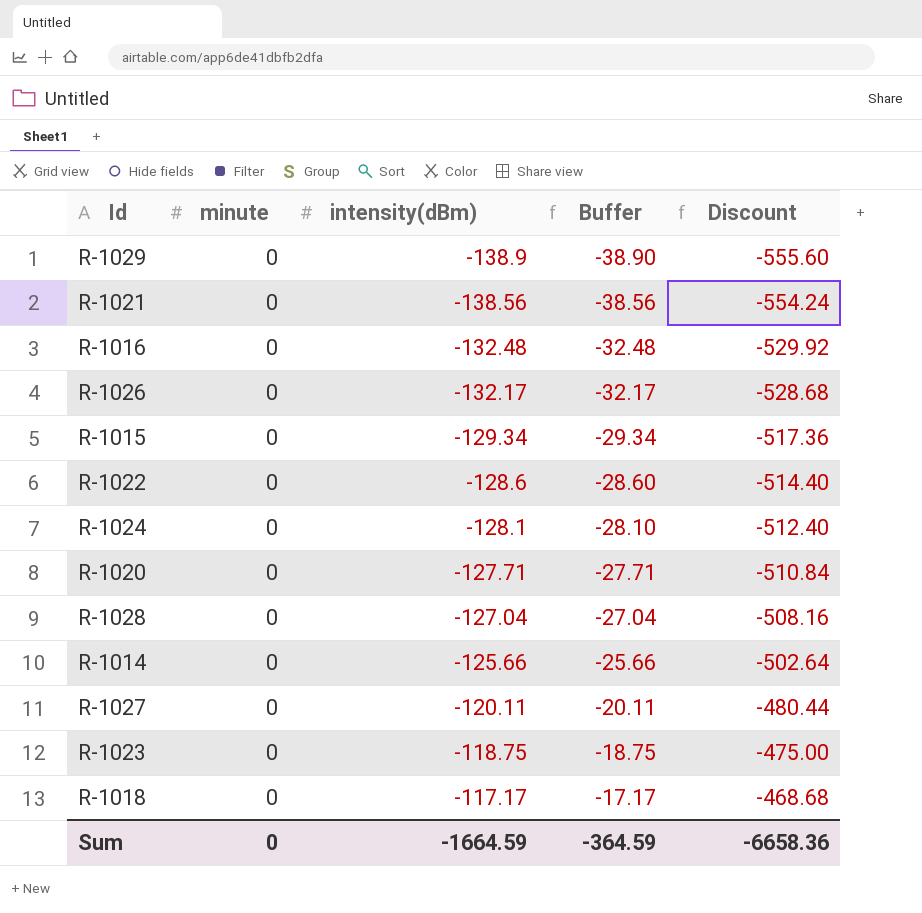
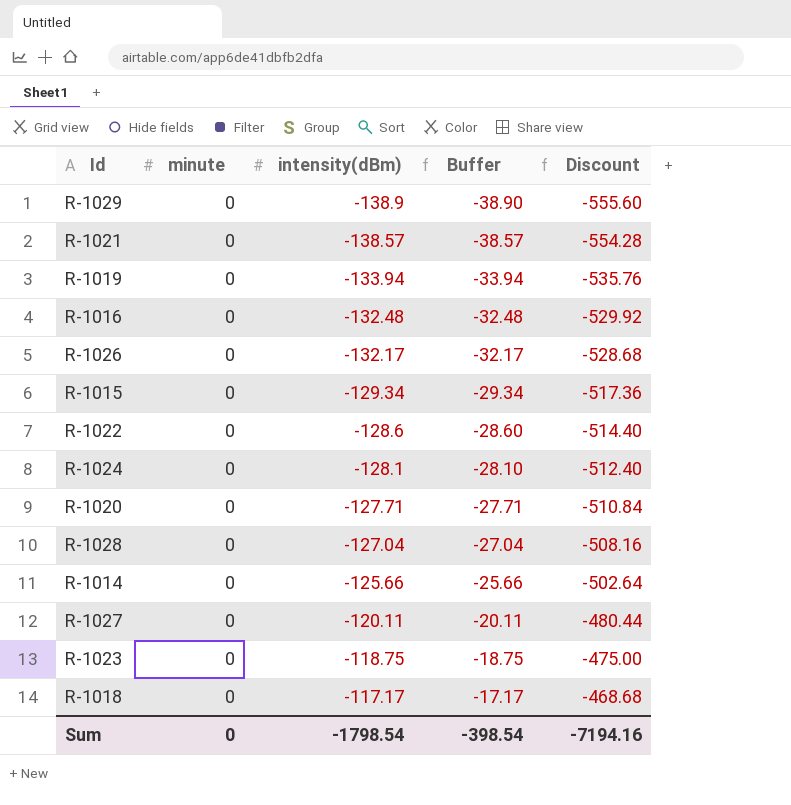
R-1021 | intensity(dBm): -138.56 -> -138.57
R-1021 | Buffer: -38.56 -> -38.57
R-1021 | Discount: -554.24 -> -554.28
row R-1019: none -> 0 | -133.94 | -33.94 | -535.76
Sum | intensity(dBm): -1664.59 -> -1798.54
Sum | Buffer: -364.59 -> -398.54
Sum | Discount: -6658.36 -> -7194.16

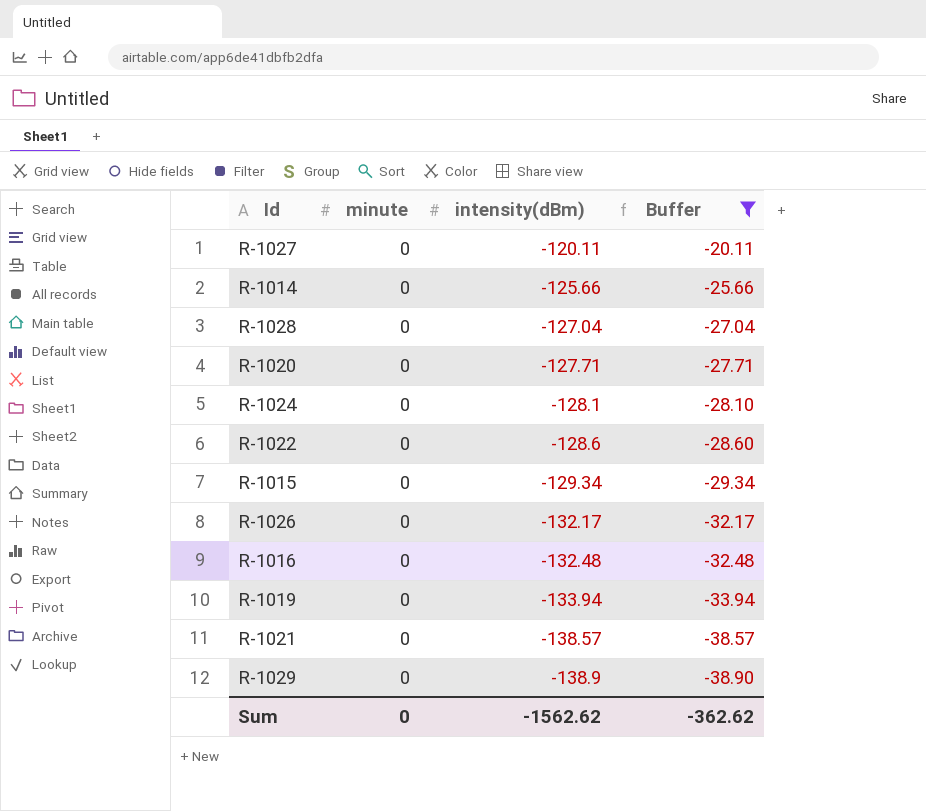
filter: none -> Buffer <= -20.11
row order: intensity(dBm) ascending -> intensity(dBm) descending
column Discount | formula: [intensity(dBm)] * 4 -> none
Sum | intensity(dBm): -1798.54 -> -1562.62
Sum | Buffer: -398.54 -> -362.62

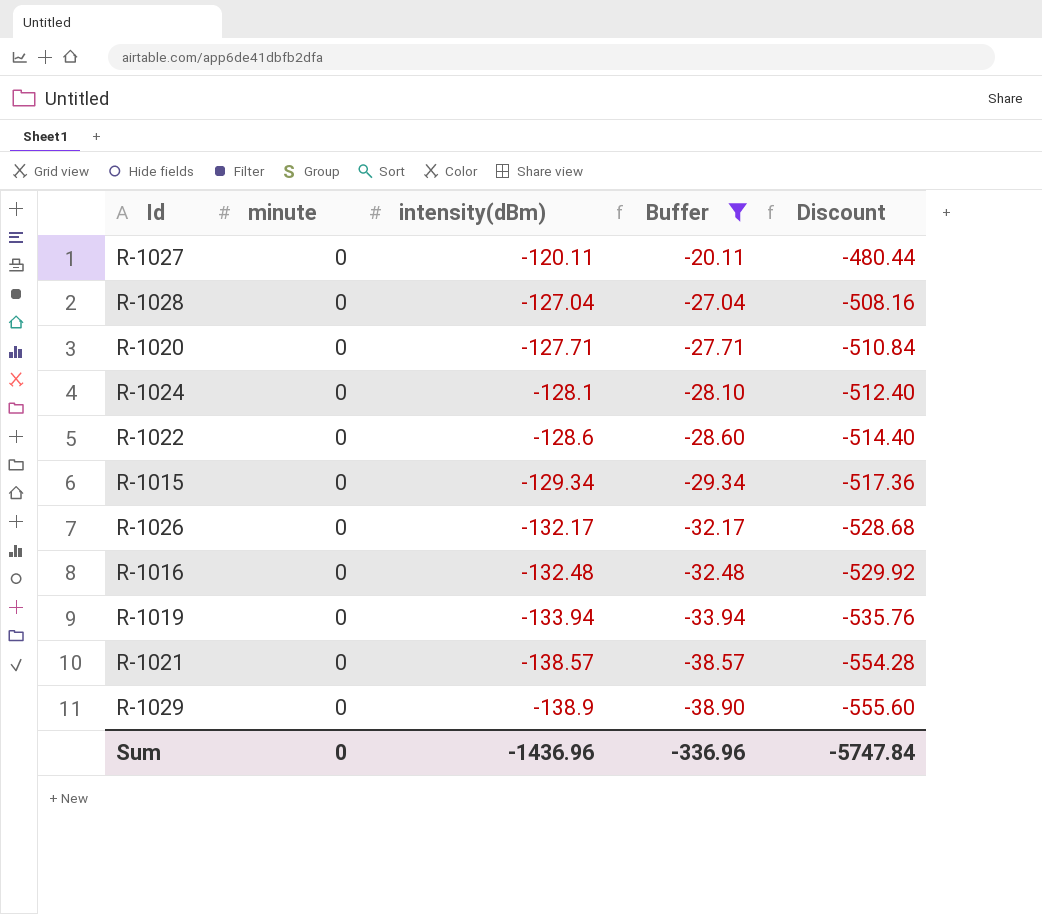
column Discount | formula: none -> [intensity(dBm)] * 4
row R-1014: 0 | -125.66 | -25.66 -> none
Sum | intensity(dBm): -1562.62 -> -1436.96
Sum | Buffer: -362.62 -> -336.96

